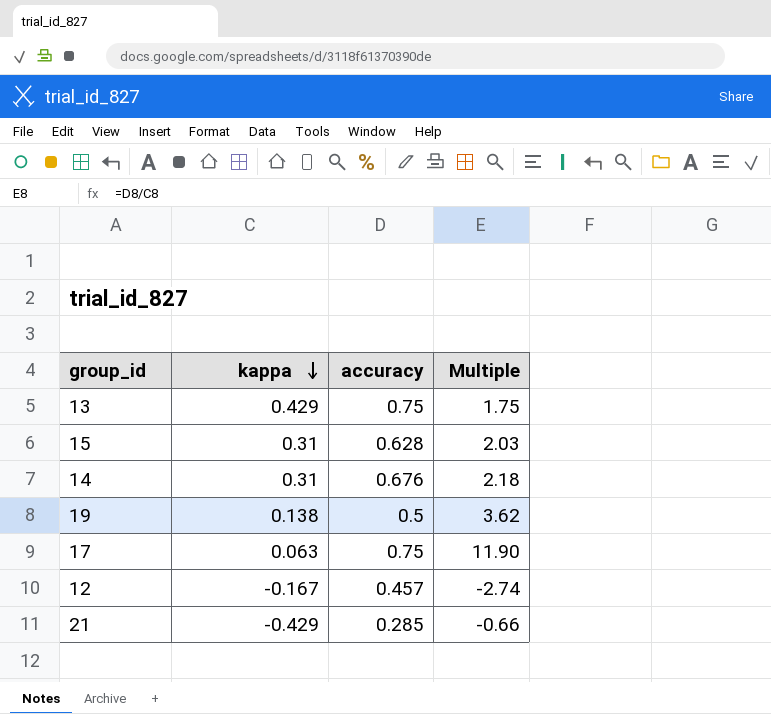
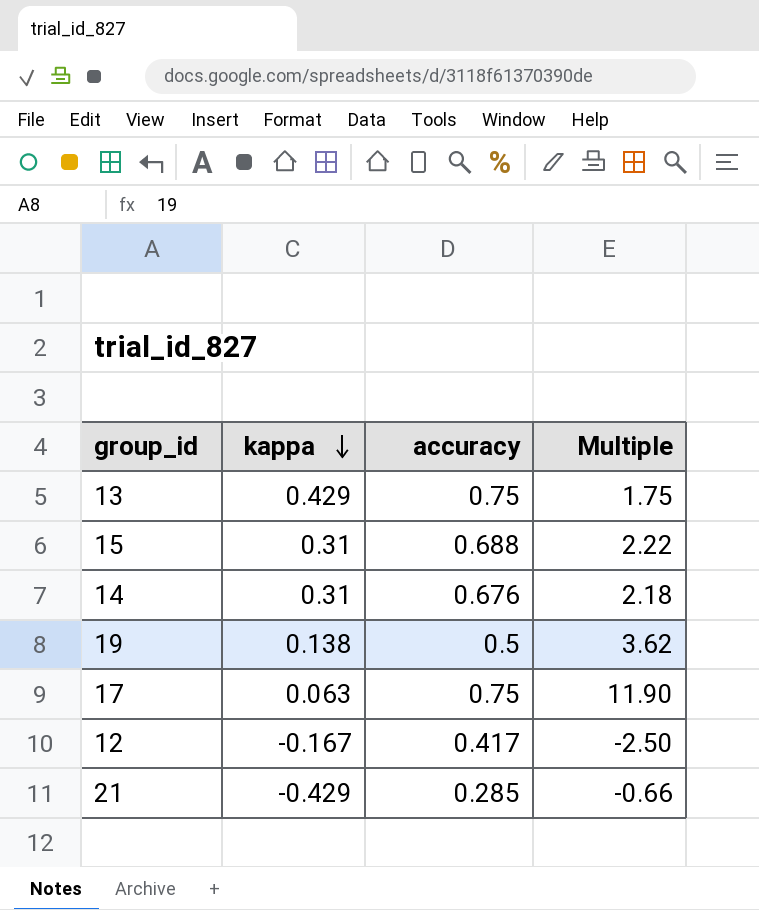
15 | accuracy: 0.628 -> 0.688
15 | Multiple: 2.03 -> 2.22
12 | accuracy: 0.457 -> 0.417
12 | Multiple: -2.74 -> -2.50

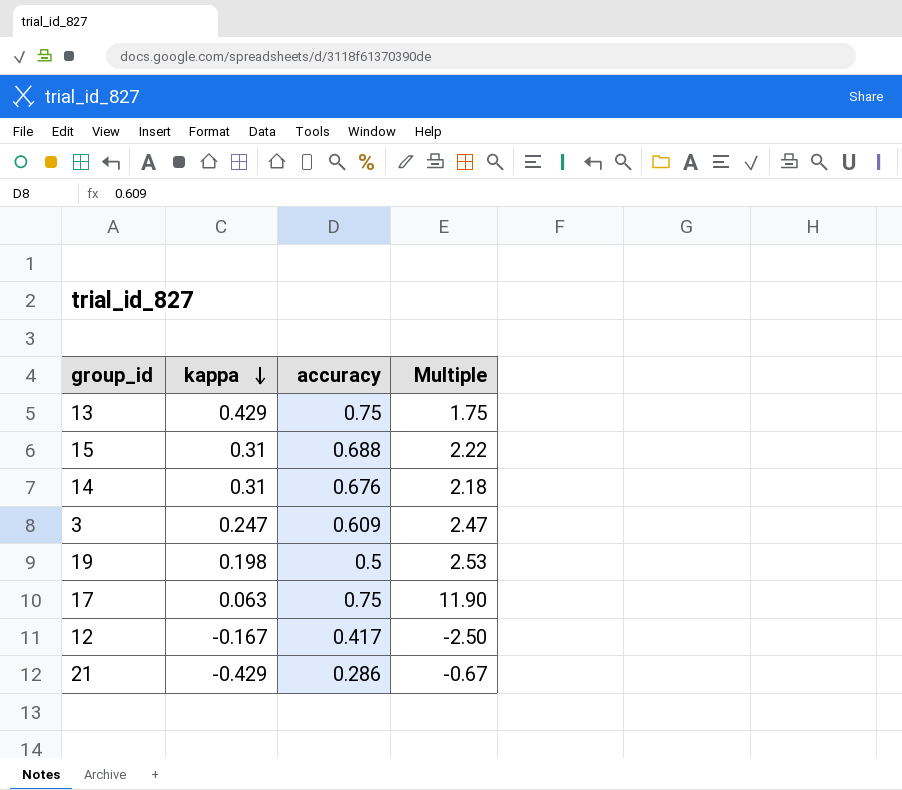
row 3: none -> 0.247 | 0.609 | 2.47
19 | kappa: 0.138 -> 0.198
19 | Multiple: 3.62 -> 2.53
21 | accuracy: 0.285 -> 0.286
21 | Multiple: -0.66 -> -0.67

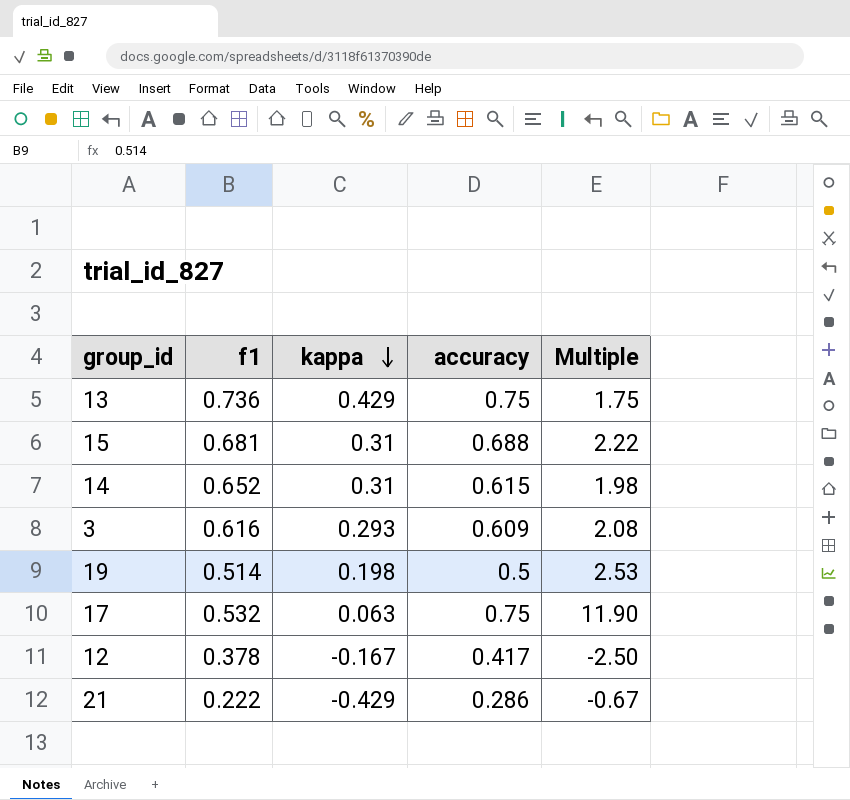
column f1 | position: none -> 2
14 | accuracy: 0.676 -> 0.615
14 | Multiple: 2.18 -> 1.98
3 | kappa: 0.247 -> 0.293
3 | Multiple: 2.47 -> 2.08

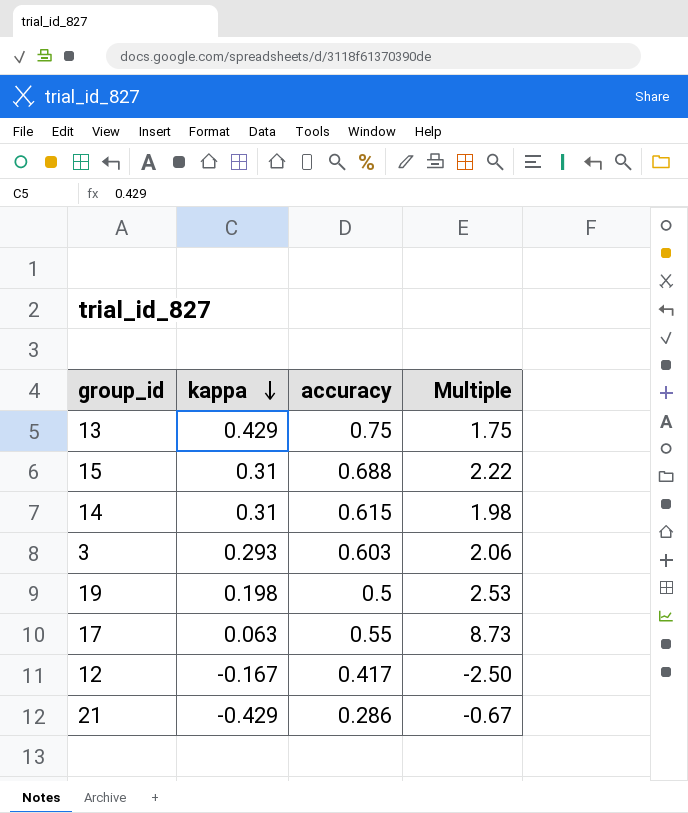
column f1 | position: 2 -> none
3 | accuracy: 0.609 -> 0.603
3 | Multiple: 2.08 -> 2.06
17 | accuracy: 0.75 -> 0.55
17 | Multiple: 11.90 -> 8.73

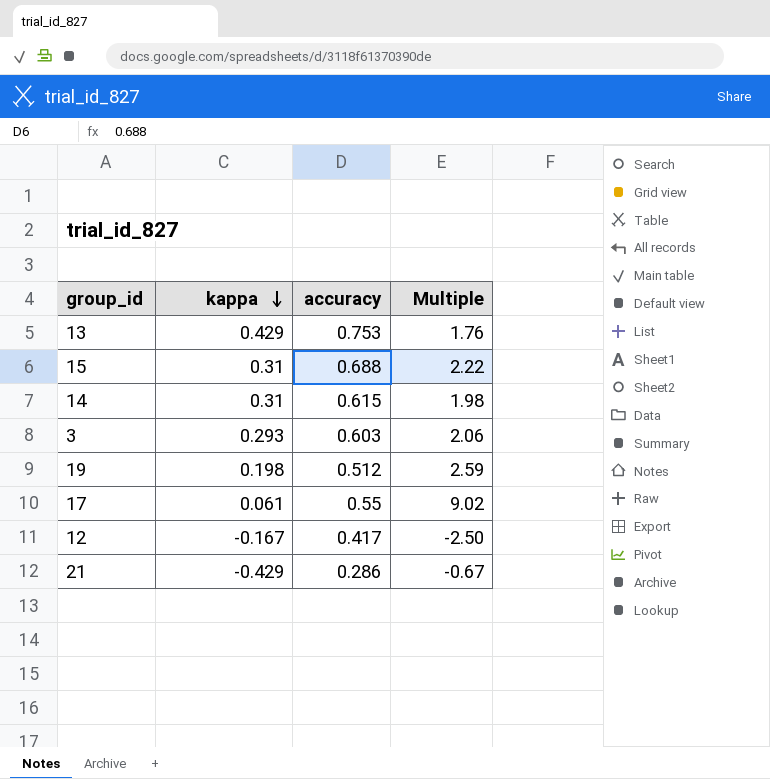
13 | accuracy: 0.75 -> 0.753
13 | Multiple: 1.75 -> 1.76
19 | accuracy: 0.5 -> 0.512
19 | Multiple: 2.53 -> 2.59
17 | kappa: 0.063 -> 0.061
17 | Multiple: 8.73 -> 9.02

